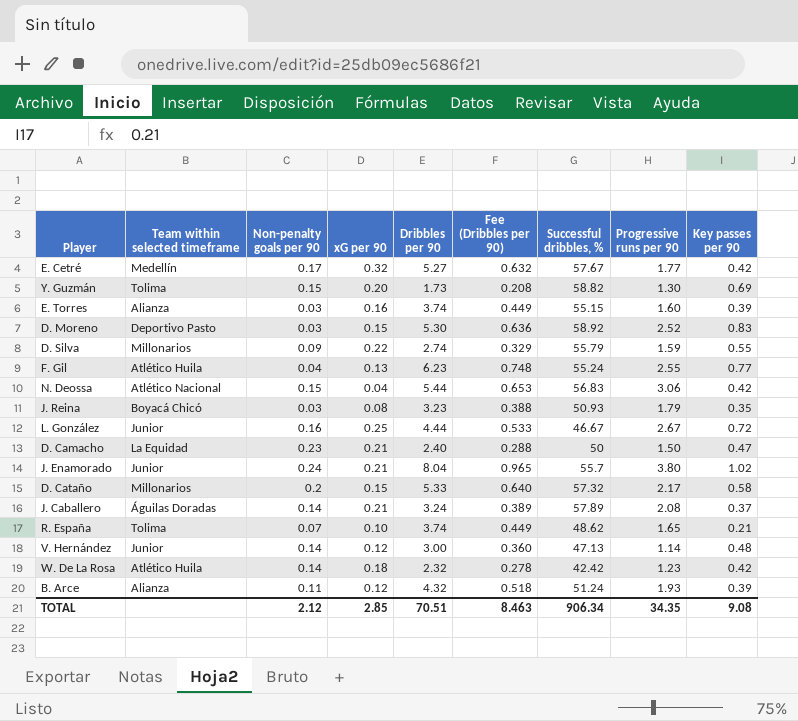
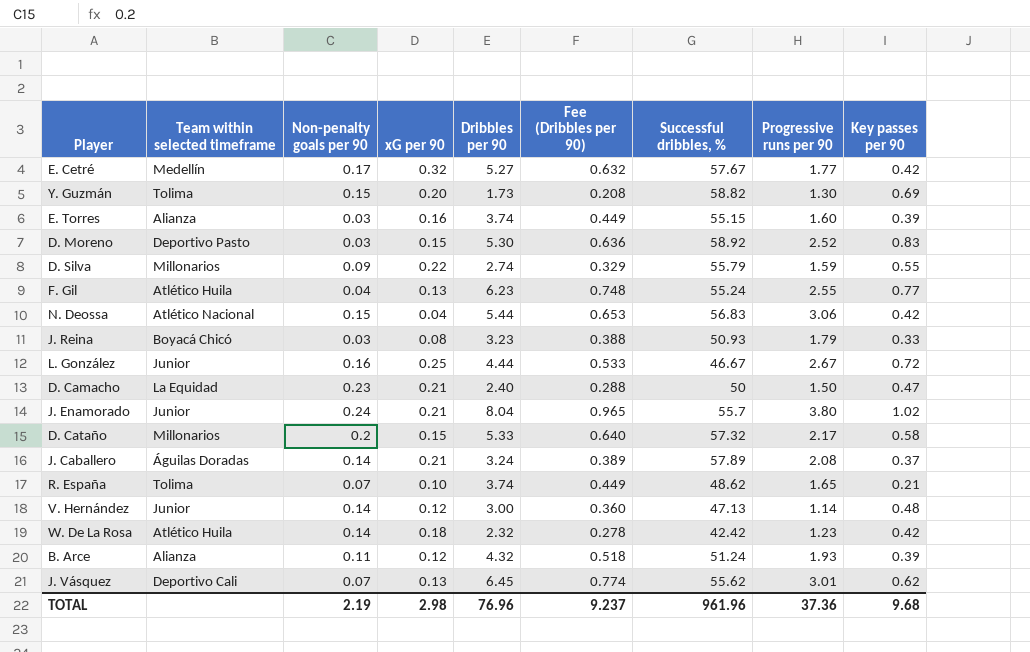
J. Reina | Key passes per 90: 0.35 -> 0.33
row J. Vásquez: none -> Deportivo Cali | 0.07 | 0.13 | 6.45 | 0.774 | 55.62 | 3.01 | 0.62
TOTAL | Non-penalty goals per 90: 2.12 -> 2.19
TOTAL | xG per 90: 2.85 -> 2.98
TOTAL | Dribbles per 90: 70.51 -> 76.96
TOTAL | Fee (Dribbles per 90): 8.463 -> 9.237
TOTAL | Successful dribbles, %: 906.34 -> 961.96
TOTAL | Progressive runs per 90: 34.35 -> 37.36
TOTAL | Key passes per 90: 9.08 -> 9.68

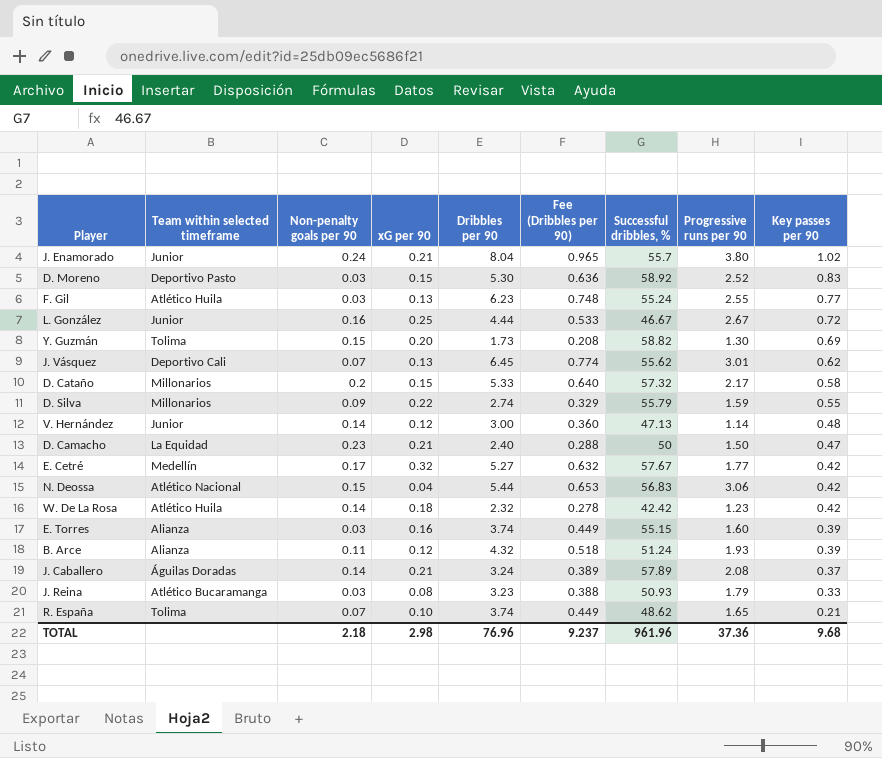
row order: none -> Key passes per 90 descending
F. Gil | Non-penalty goals per 90: 0.04 -> 0.03
J. Reina | Team within selected timeframe: Boyacá Chicó -> Atlético Bucaramanga
TOTAL | Non-penalty goals per 90: 2.19 -> 2.18

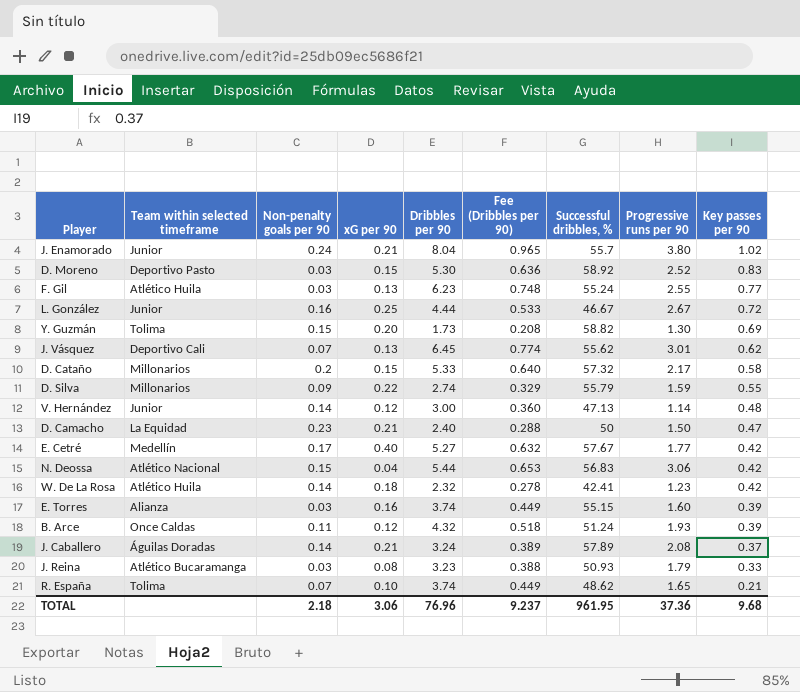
E. Cetré | xG per 90: 0.32 -> 0.40
W. De La Rosa | Successful dribbles, %: 42.42 -> 42.41
B. Arce | Team within selected timeframe: Alianza -> Once Caldas
TOTAL | xG per 90: 2.98 -> 3.06
TOTAL | Successful dribbles, %: 961.96 -> 961.95

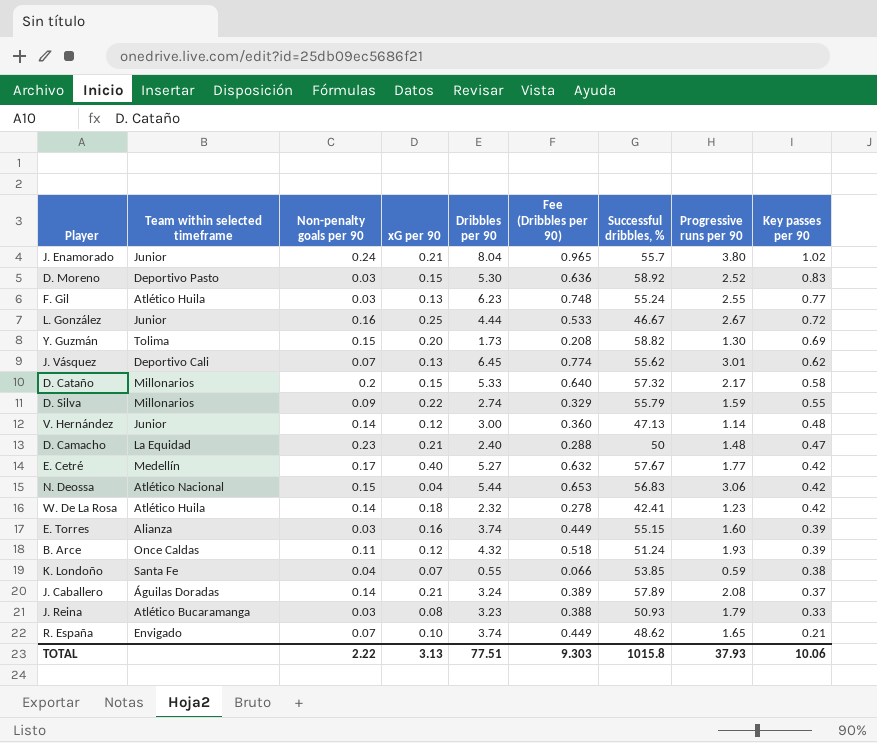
D. Camacho | Progressive runs per 90: 1.50 -> 1.48
row K. Londoño: none -> Santa Fe | 0.04 | 0.07 | 0.55 | 0.066 | 53.85 | 0.59 | 0.38
R. España | Team within selected timeframe: Tolima -> Envigado
TOTAL | Non-penalty goals per 90: 2.18 -> 2.22
TOTAL | xG per 90: 3.06 -> 3.13
TOTAL | Dribbles per 90: 76.96 -> 77.51
TOTAL | Fee (Dribbles per 90): 9.237 -> 9.303
TOTAL | Successful dribbles, %: 961.95 -> 1015.8
TOTAL | Progressive runs per 90: 37.36 -> 37.93
TOTAL | Key passes per 90: 9.68 -> 10.06

